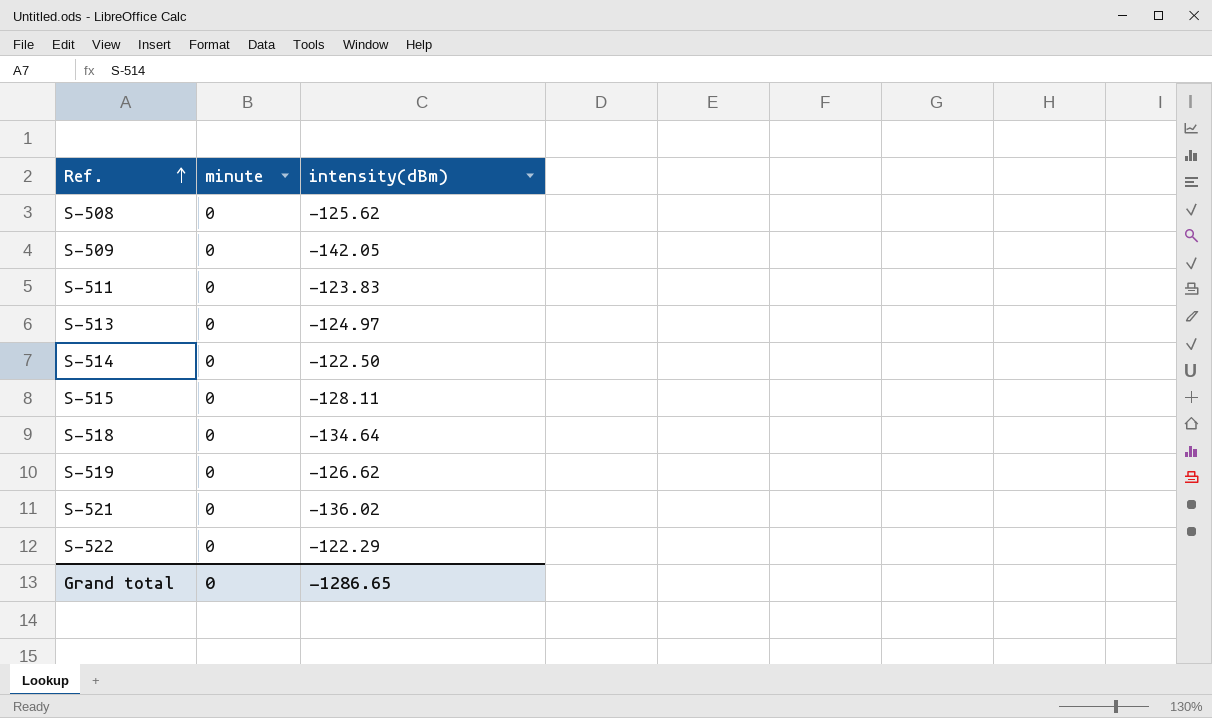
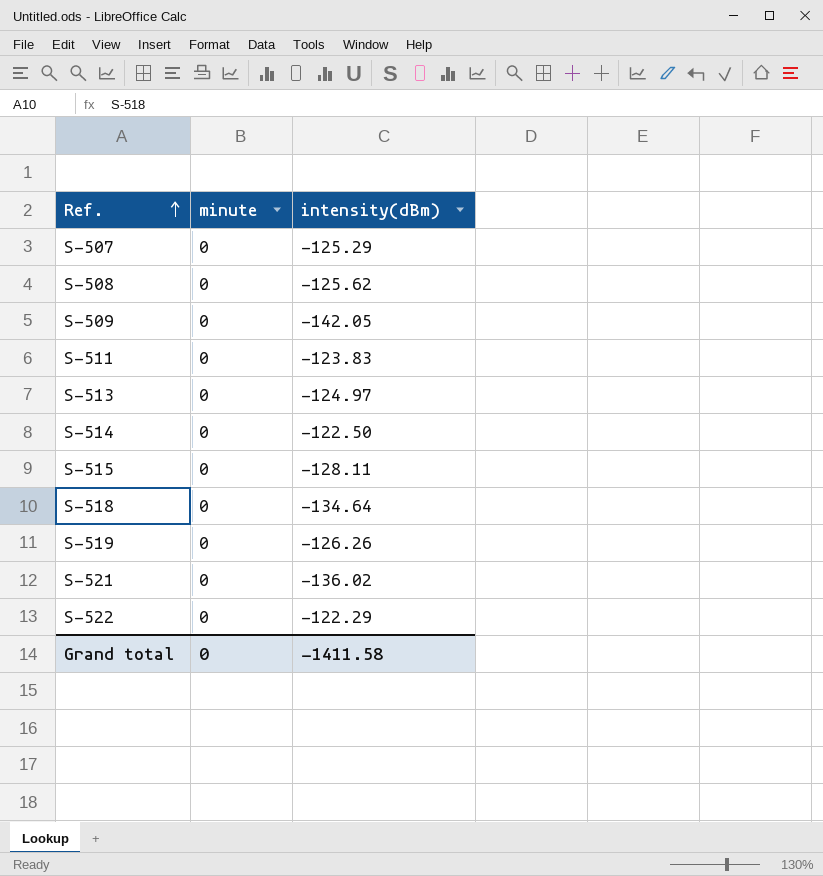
row S-507: none -> 0 | -125.29
S-519 | intensity(dBm): -126.62 -> -126.26
Grand total | intensity(dBm): -1286.65 -> -1411.58

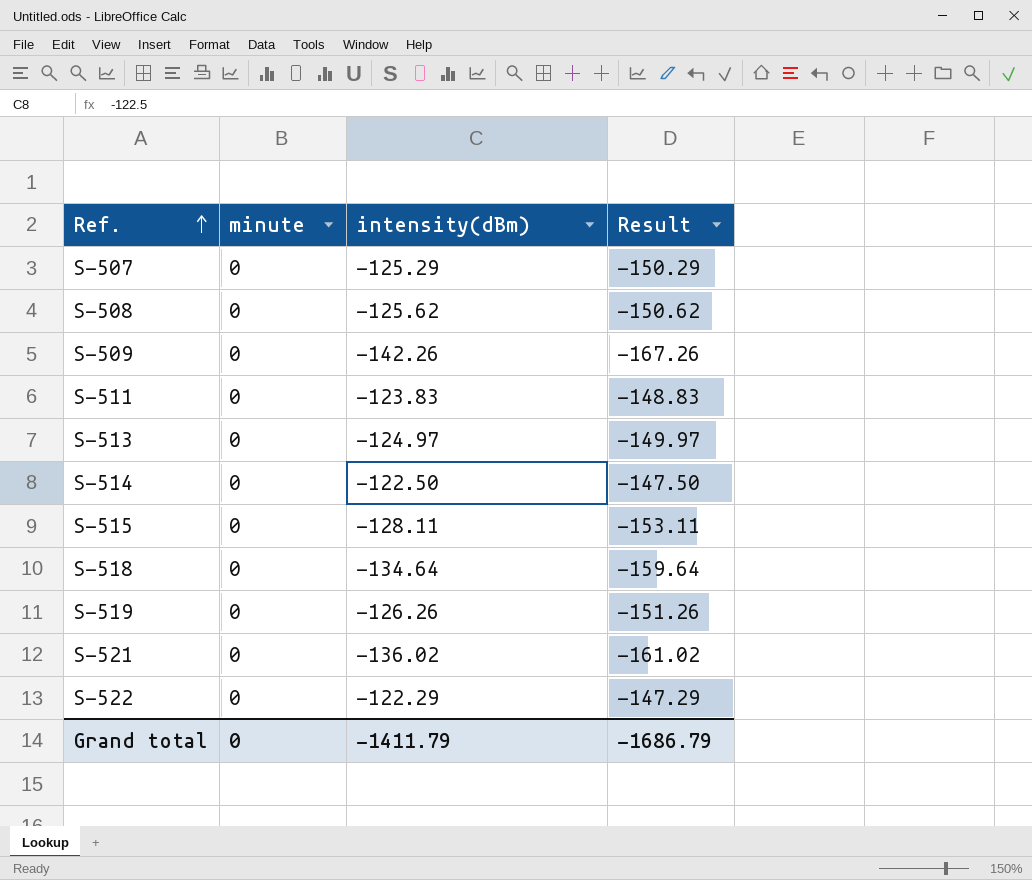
column Result | formula: none -> [intensity(dBm)] - 25
S-509 | intensity(dBm): -142.05 -> -142.26
Grand total | intensity(dBm): -1411.58 -> -1411.79

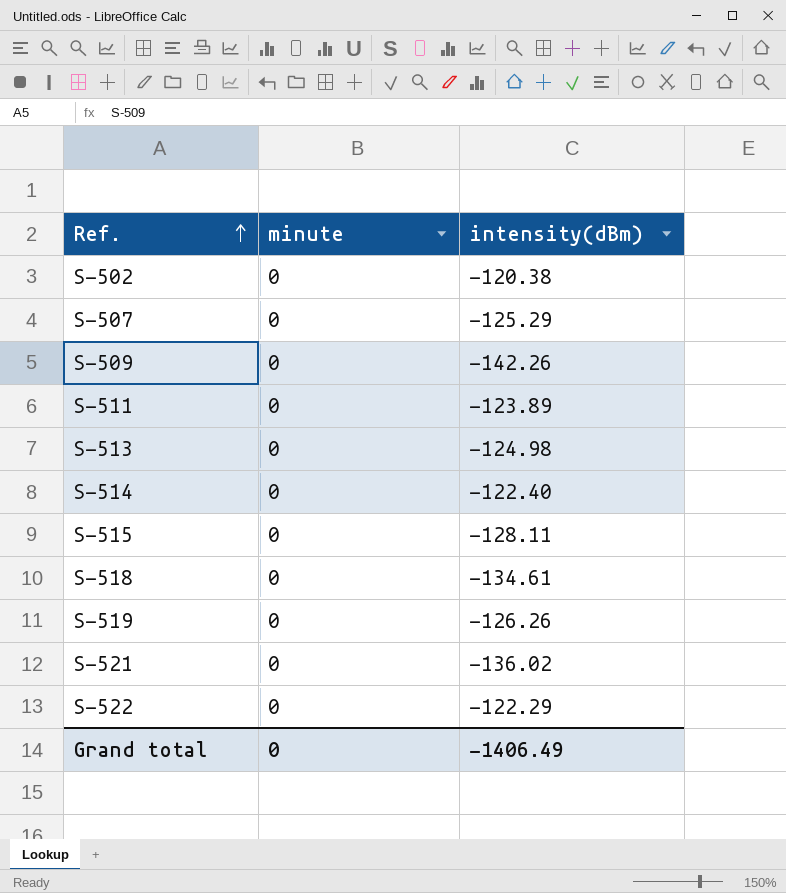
column Result | formula: [intensity(dBm)] - 25 -> none
row S-508: 0 | -125.62 | -150.62 -> none
row S-502: none -> 0 | -120.38
S-511 | intensity(dBm): -123.83 -> -123.89
S-513 | intensity(dBm): -124.97 -> -124.98
S-514 | intensity(dBm): -122.50 -> -122.40
S-518 | intensity(dBm): -134.64 -> -134.61
Grand total | intensity(dBm): -1411.79 -> -1406.49

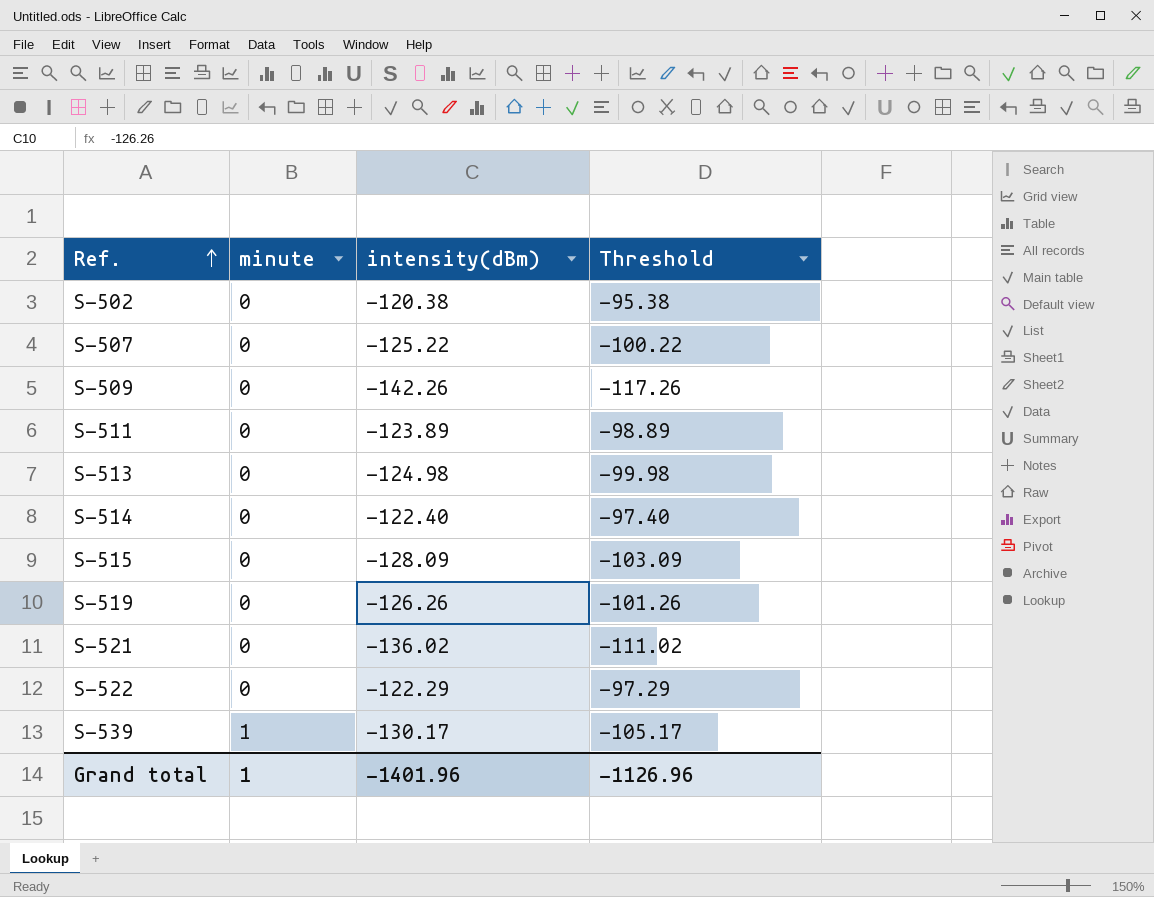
column Threshold | formula: none -> [intensity(dBm)] + 25
row S-518: 0 | -134.61 -> none
S-507 | intensity(dBm): -125.29 -> -125.22
S-515 | intensity(dBm): -128.11 -> -128.09
row S-539: none -> 1 | -130.17 | -105.17
Grand total | minute: 0 -> 1
Grand total | intensity(dBm): -1406.49 -> -1401.96

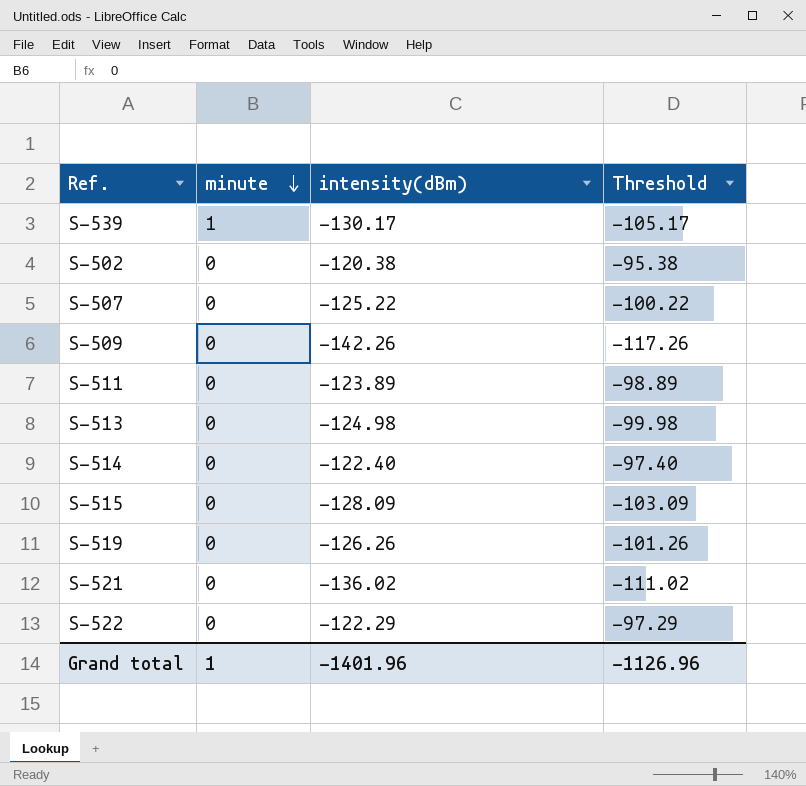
row order: Ref. ascending -> minute descending

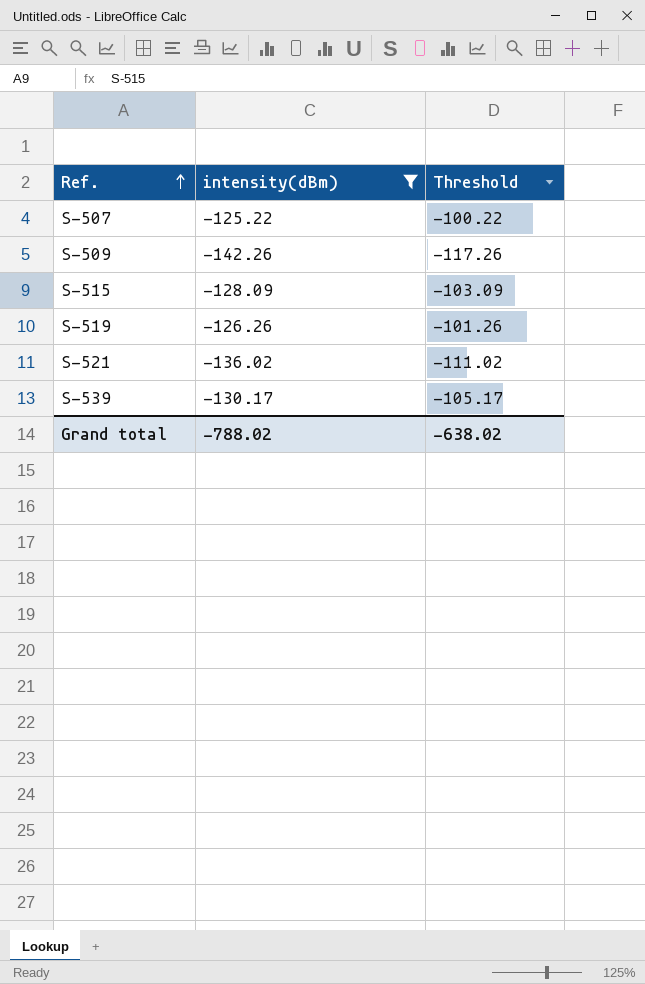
filter: none -> intensity(dBm) <= -125.22
row order: minute descending -> Ref. ascending
column minute | position: 2 -> none
Grand total | intensity(dBm): -1401.96 -> -788.02
Grand total | Threshold: -1126.96 -> -638.02

